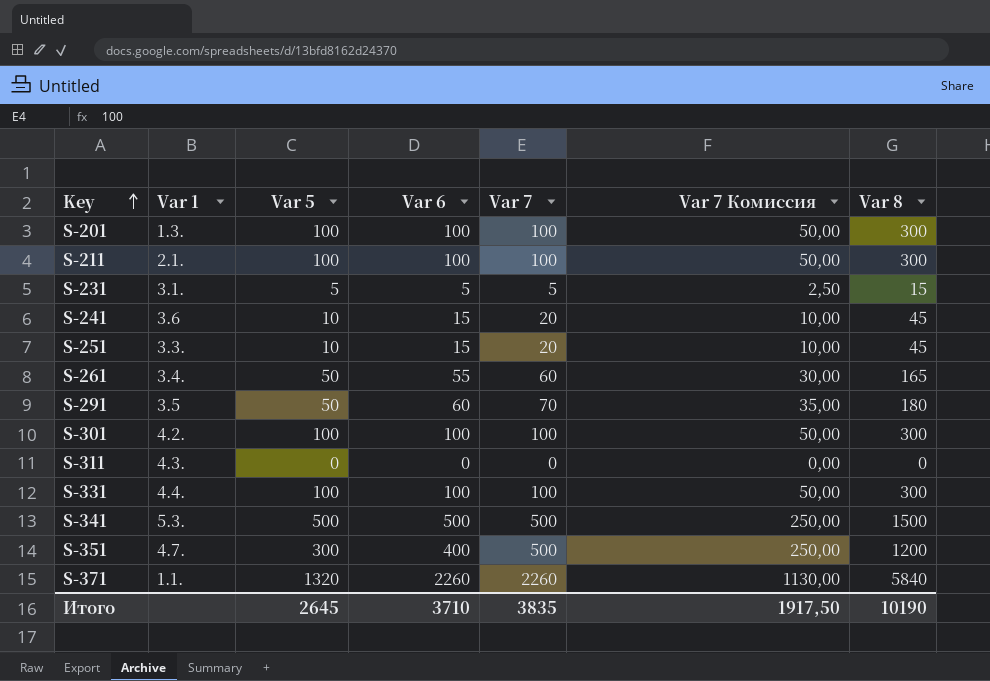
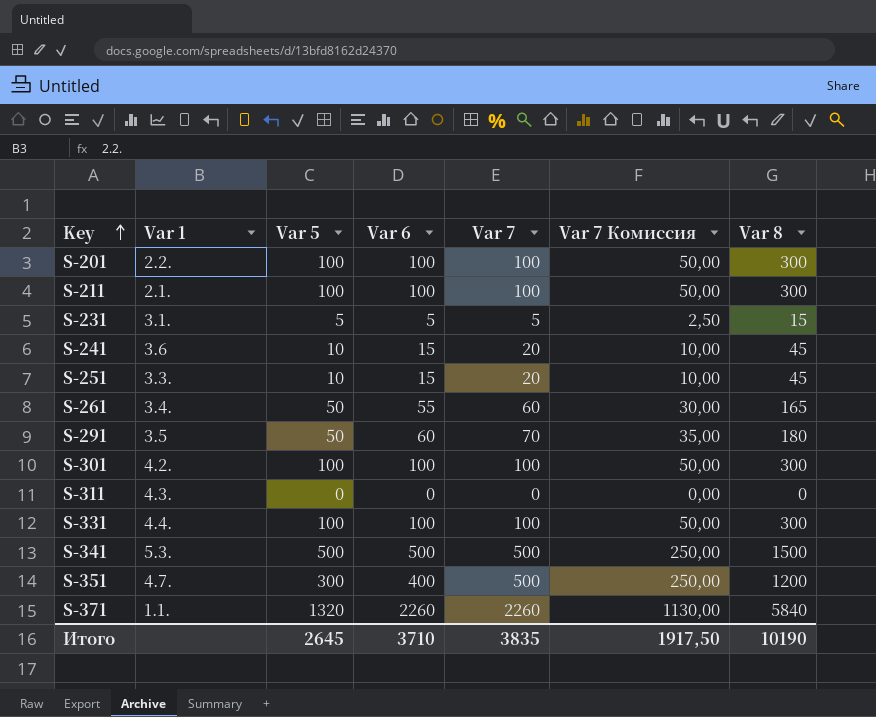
S-201 | Var 1: 1.3. -> 2.2.

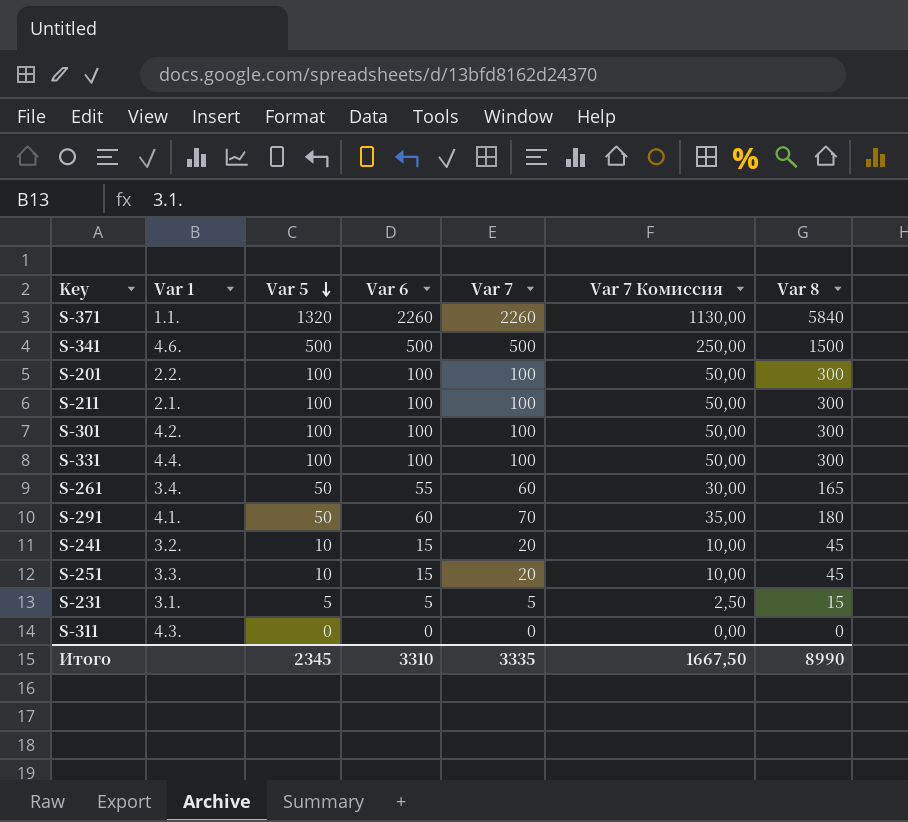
row order: Key ascending -> Var 5 descending
row S-351: 4.7. | 300 | 400 | 500 | 250,00 | 1200 -> none
S-341 | Var 1: 5.3. -> 4.6.
S-291 | Var 1: 3.5 -> 4.1.
S-241 | Var 1: 3.6 -> 3.2.
Итого | Var 5: 2645 -> 2345
Итого | Var 6: 3710 -> 3310
Итого | Var 7: 3835 -> 3335
Итого | Var 7 Комиссия: 1917,50 -> 1667,50
Итого | Var 8: 10190 -> 8990

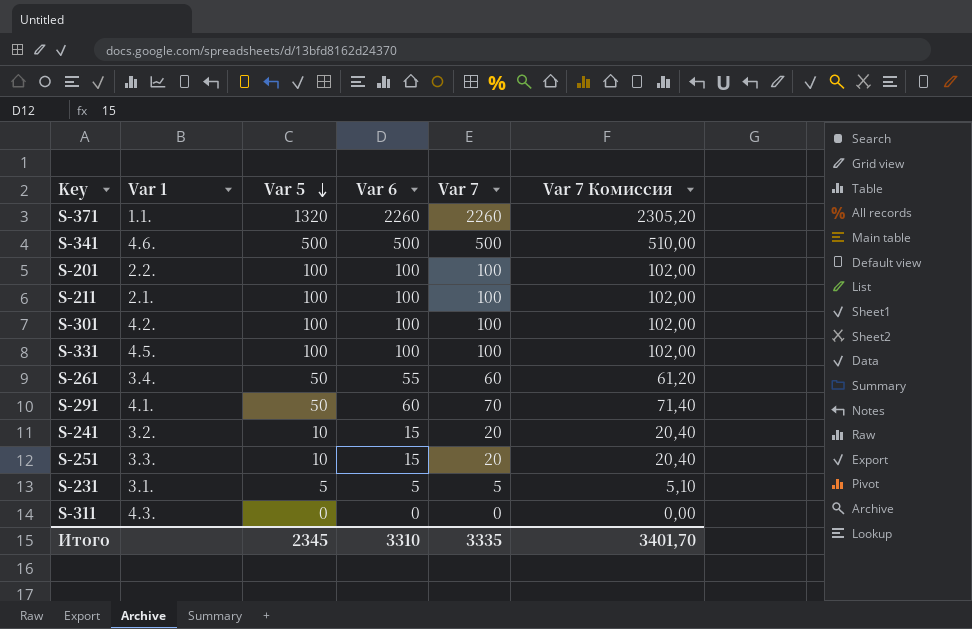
column Var 8 | formula: [Var 5] + [Var 6] + [Var 7] -> none
column Var 7 Комиссия | formula: [Var 7] * 0,5 -> [Var 7] * 1,02
S-331 | Var 1: 4.4. -> 4.5.
Итого | Var 7 Комиссия: 1667,50 -> 3401,70

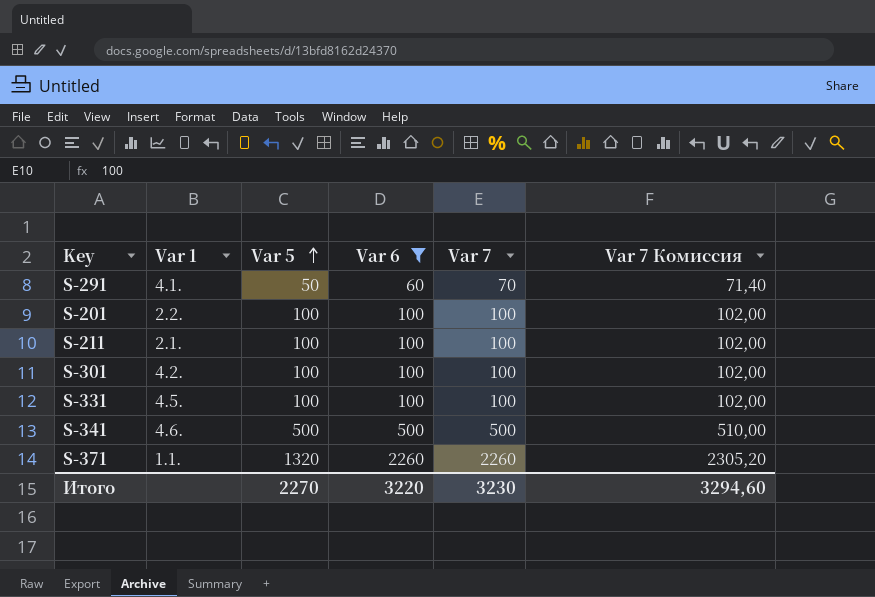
filter: none -> Var 6 >= 60
row order: Var 5 descending -> Var 5 ascending
Итого | Var 5: 2345 -> 2270
Итого | Var 6: 3310 -> 3220
Итого | Var 7: 3335 -> 3230
Итого | Var 7 Комиссия: 3401,70 -> 3294,60

